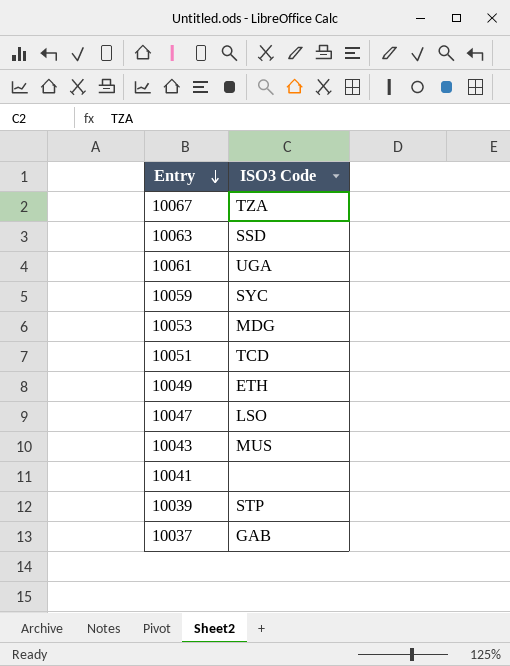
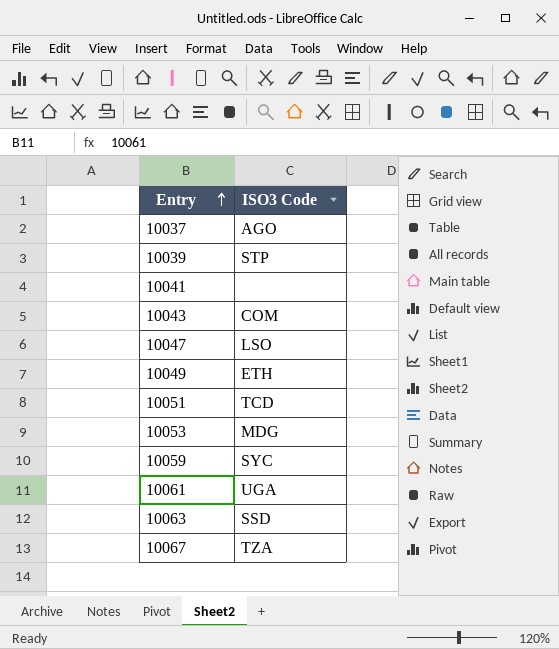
row order: Entry descending -> Entry ascending
10037 | ISO3 Code: GAB -> AGO
10043 | ISO3 Code: MUS -> COM

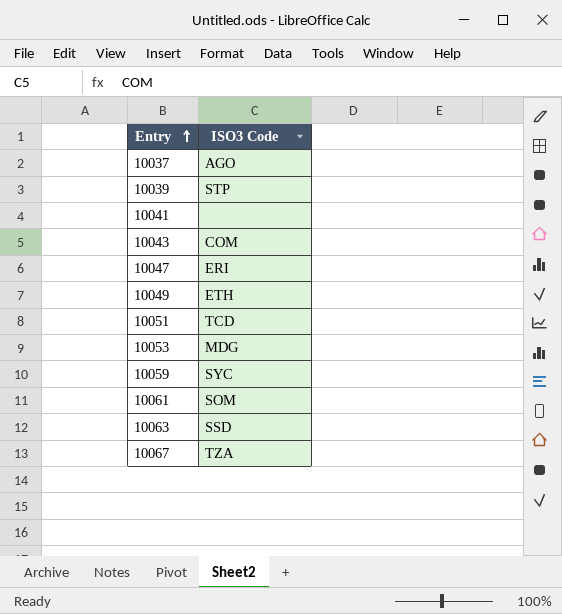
10047 | ISO3 Code: LSO -> ERI
10061 | ISO3 Code: UGA -> SOM

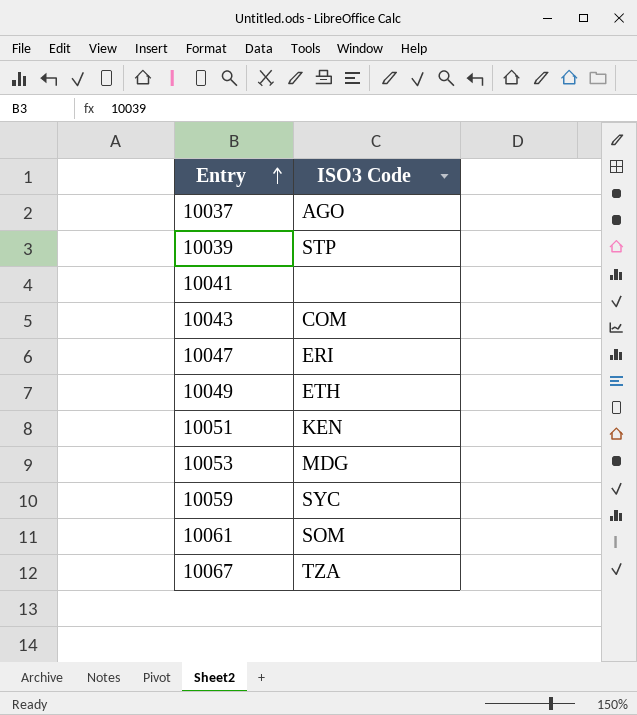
row 10063: SSD -> none
10051 | ISO3 Code: TCD -> KEN

